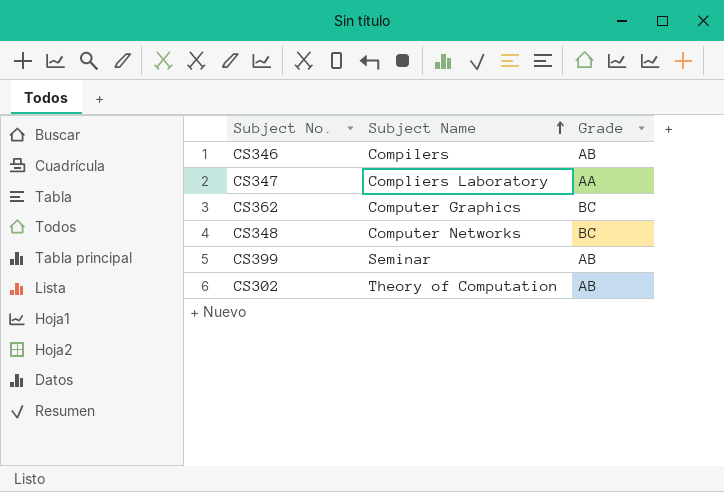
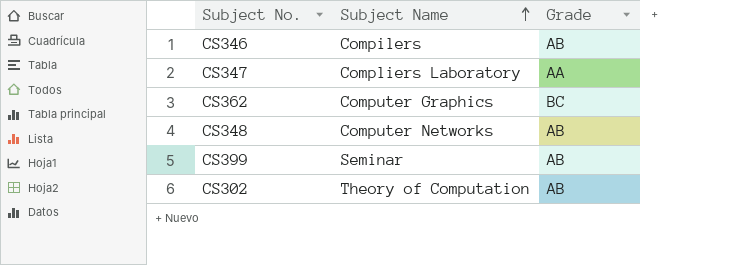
CS348 | Grade: BC -> AB

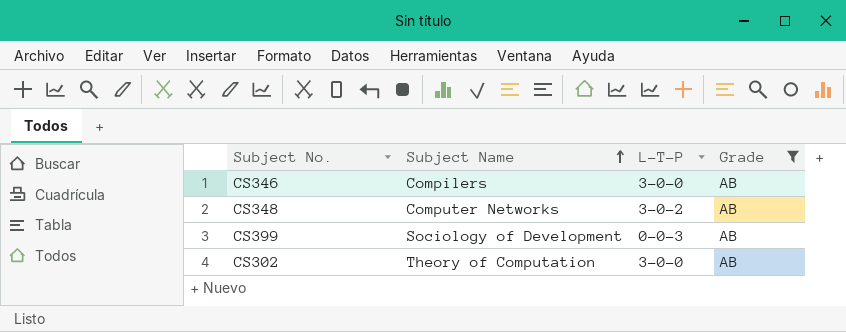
filter: none -> Grade = AB
column L-T-P | position: none -> 3
CS399 | Subject Name: Seminar -> Sociology of Development

